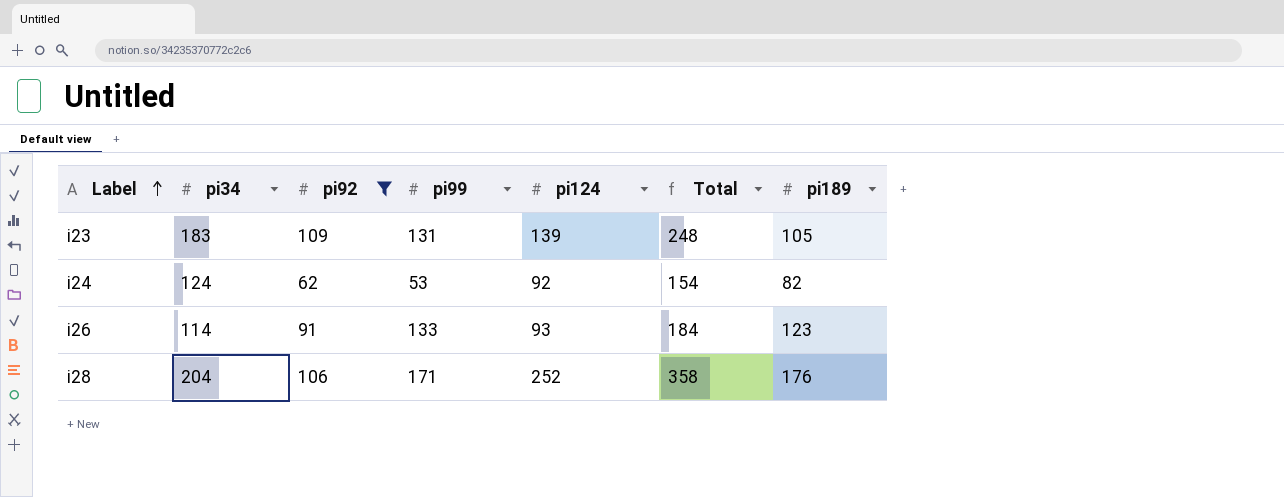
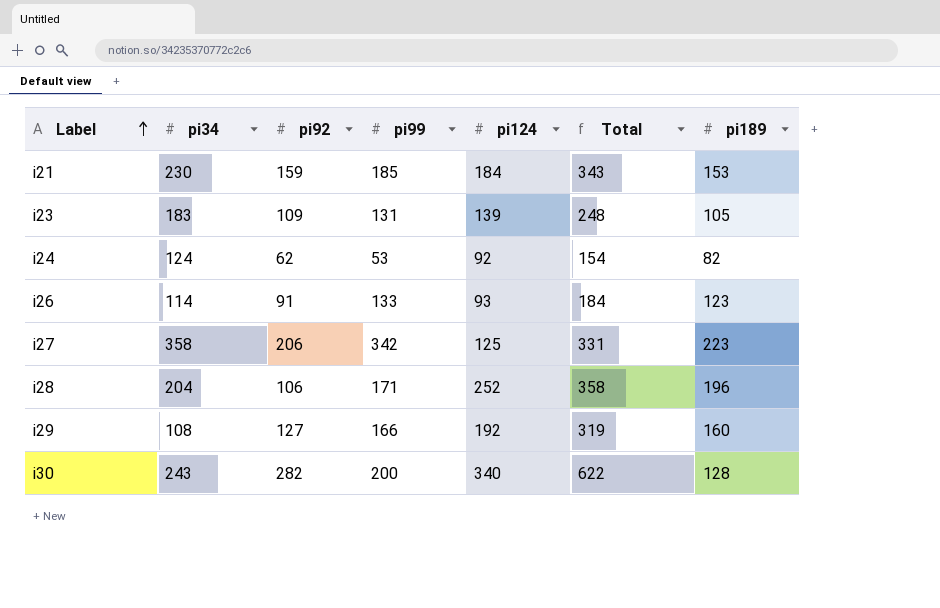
filter: pi92 <= 109 -> none
i28 | pi189: 176 -> 196

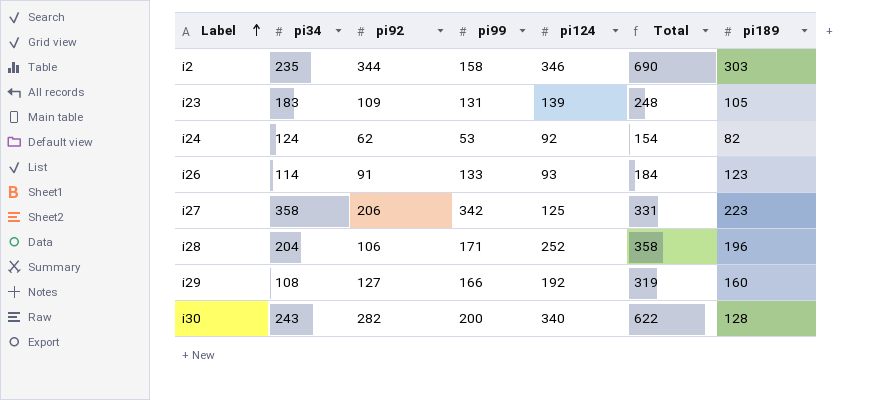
row i21: 230 | 159 | 185 | 184 | 343 | 153 -> none
row i2: none -> 235 | 344 | 158 | 346 | 690 | 303

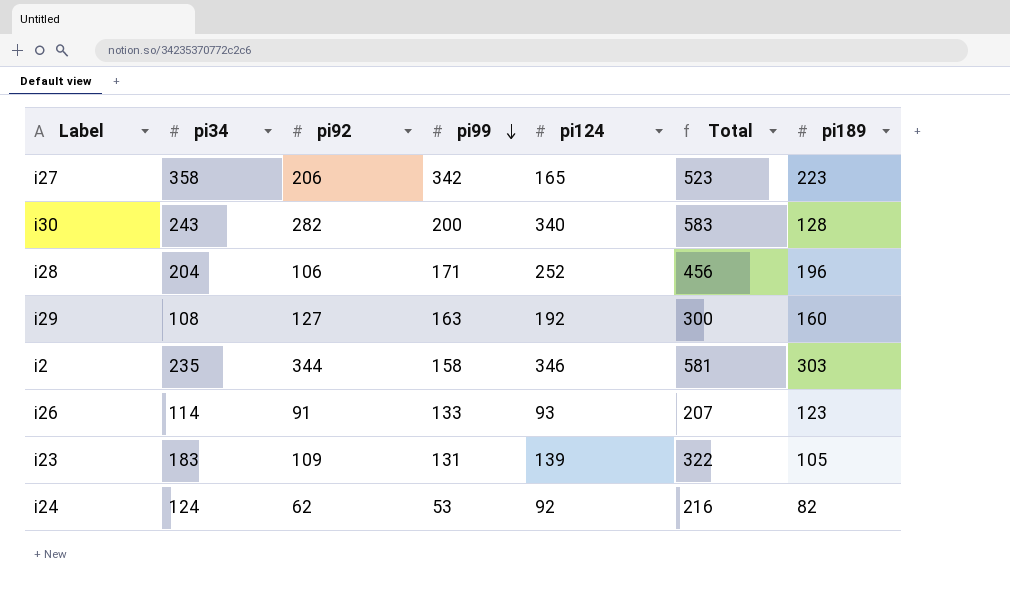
row order: Label ascending -> pi99 descending
column Total | formula: [pi92] + [pi124] -> [pi34] + [pi124]
i27 | pi124: 125 -> 165
i29 | pi99: 166 -> 163

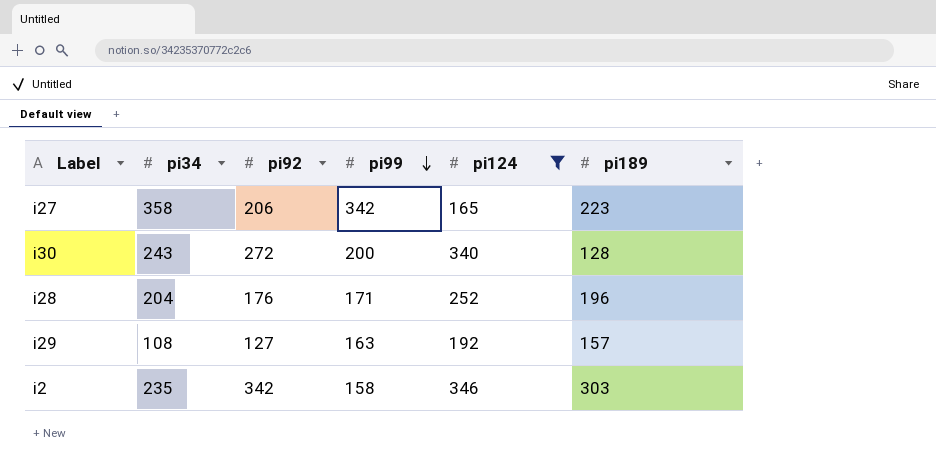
filter: none -> pi124 >= 165
column Total | formula: [pi34] + [pi124] -> none
i30 | pi92: 282 -> 272
i28 | pi92: 106 -> 176
i29 | pi189: 160 -> 157
i2 | pi92: 344 -> 342

